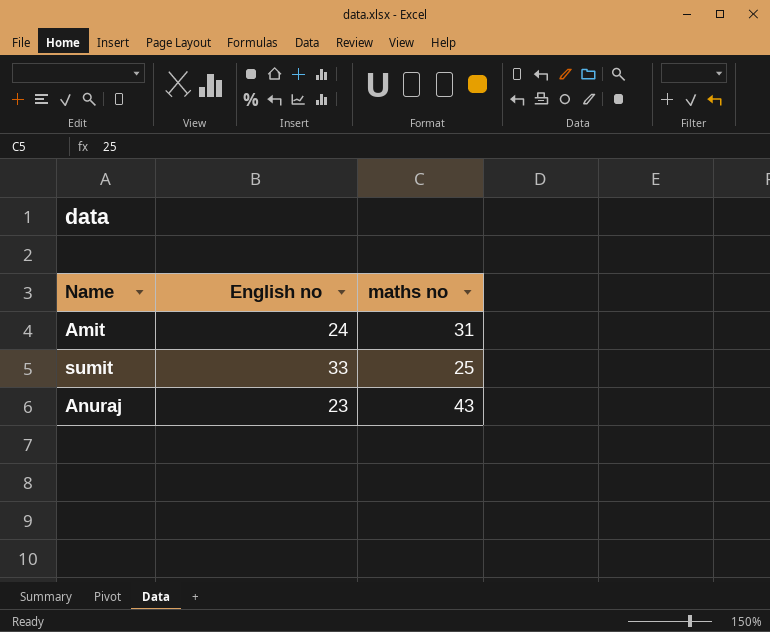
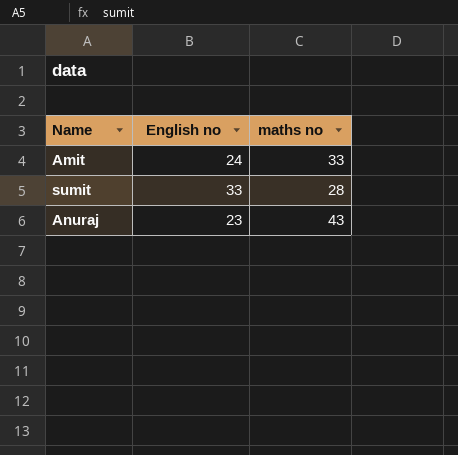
Amit | maths no: 31 -> 33
sumit | maths no: 25 -> 28

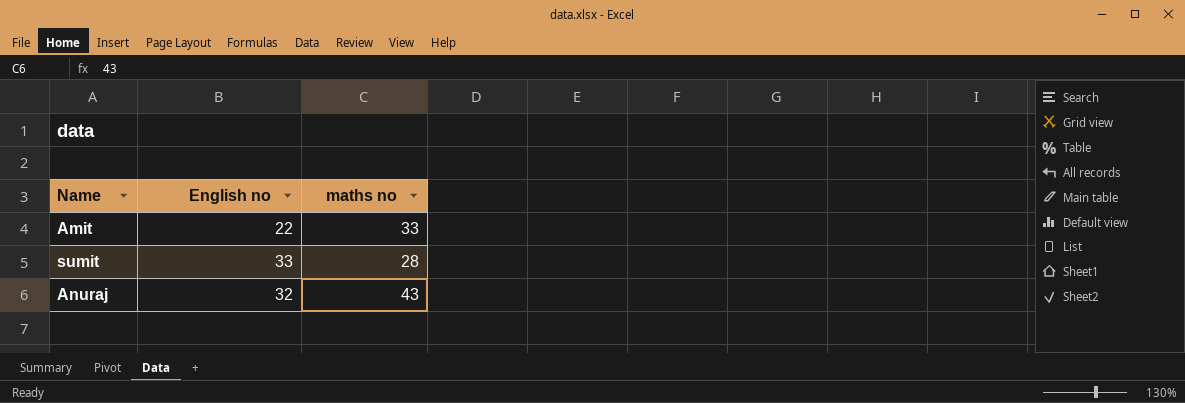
Amit | English no: 24 -> 22
Anuraj | English no: 23 -> 32

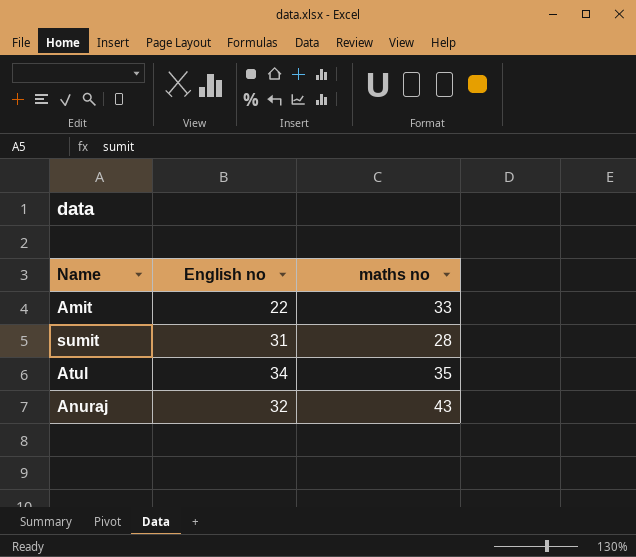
sumit | English no: 33 -> 31
row Atul: none -> 34 | 35

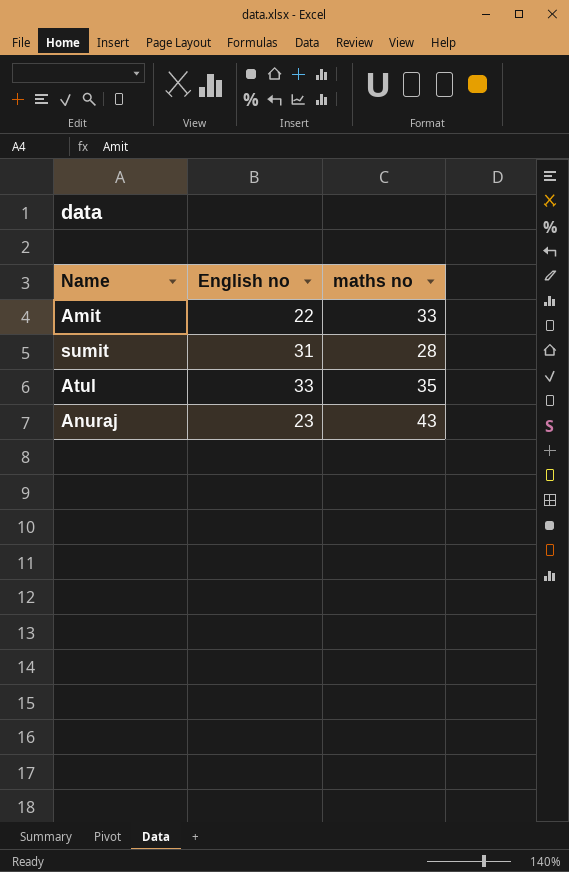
Atul | English no: 34 -> 33
Anuraj | English no: 32 -> 23

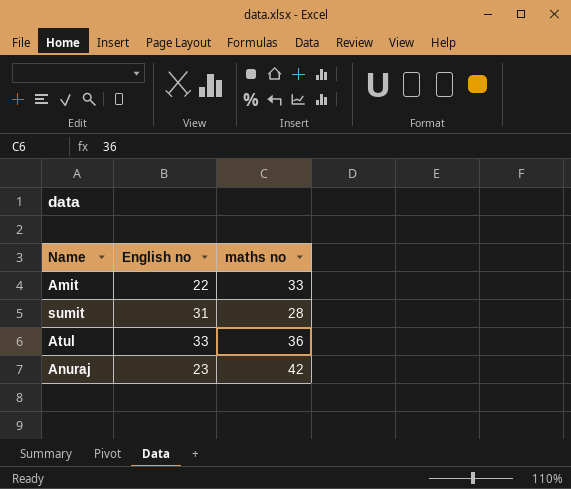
Atul | maths no: 35 -> 36
Anuraj | maths no: 43 -> 42

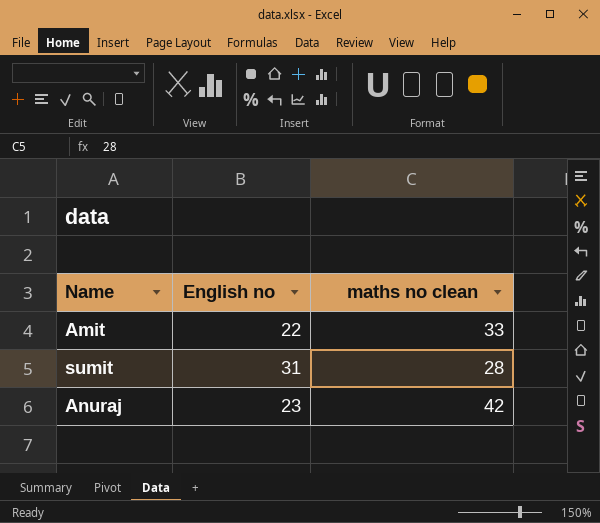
column name: maths no -> maths no clean
row Atul: 33 | 36 -> none

